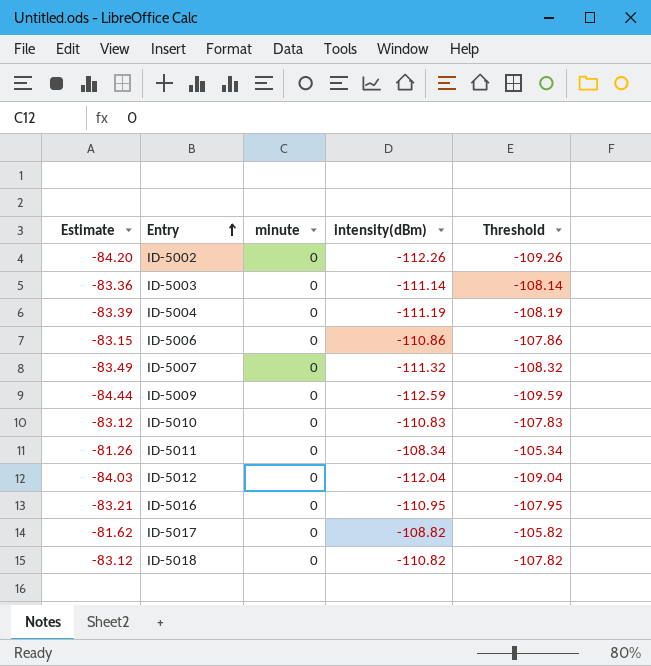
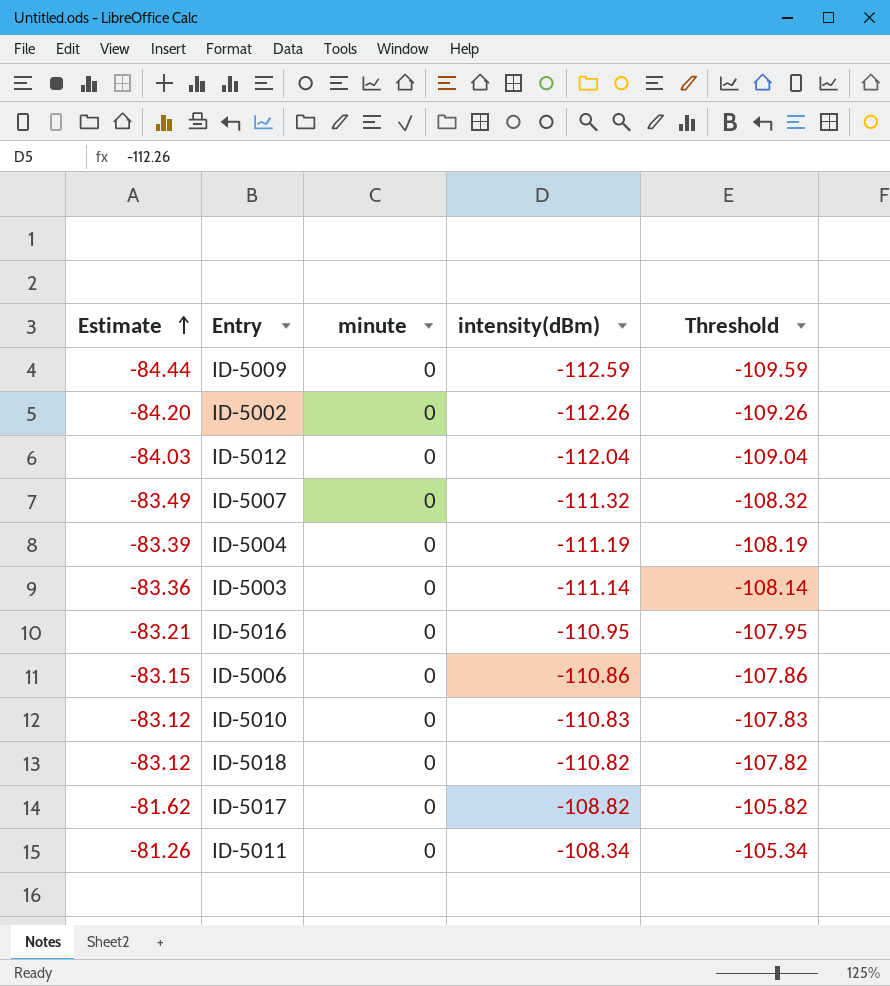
row order: Entry ascending -> Estimate ascending

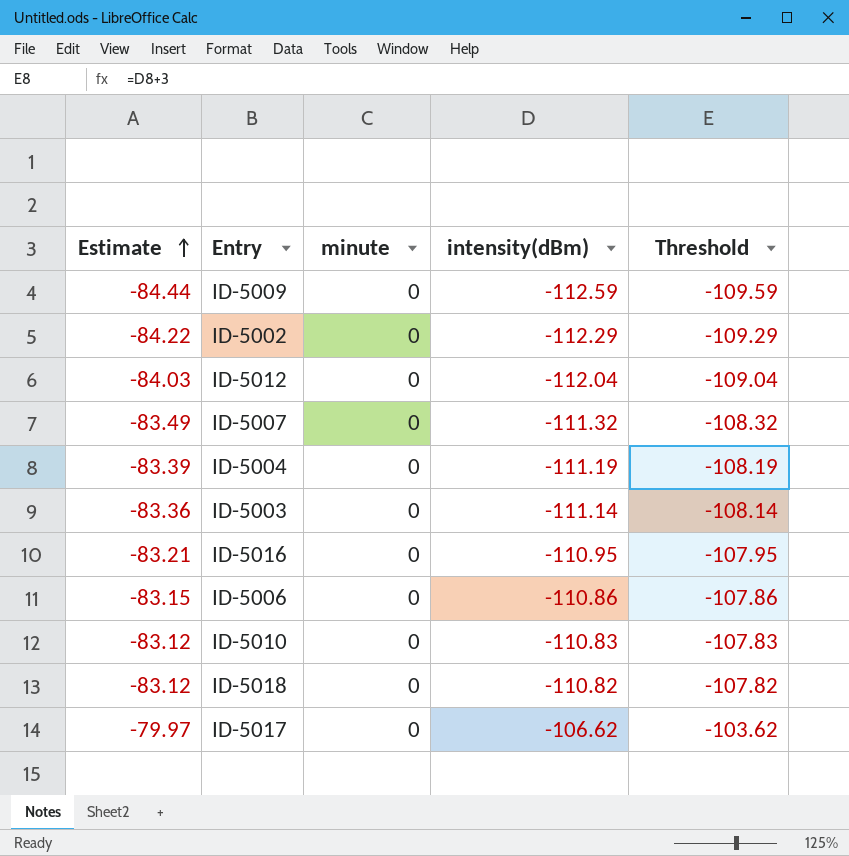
row ID-5011: -81.26 | 0 | -108.34 | -105.34 -> none
ID-5002 | Estimate: -84.20 -> -84.22
ID-5002 | intensity(dBm): -112.26 -> -112.29
ID-5002 | Threshold: -109.26 -> -109.29
ID-5017 | Estimate: -81.62 -> -79.97
ID-5017 | intensity(dBm): -108.82 -> -106.62
ID-5017 | Threshold: -105.82 -> -103.62

